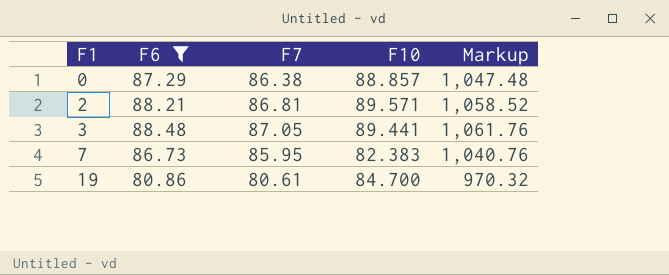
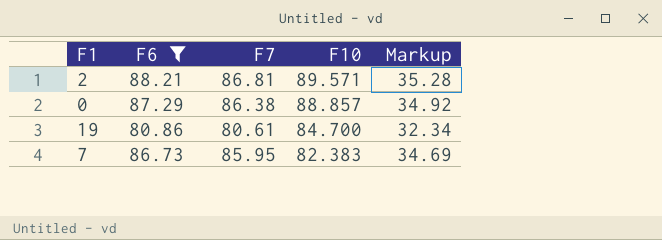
row order: F1 ascending -> F10 descending
column Markup | formula: [F6] * 12 -> [F6] * 0.4
row 3: 88.48 | 87.05 | 89.441 | 1,061.76 -> none

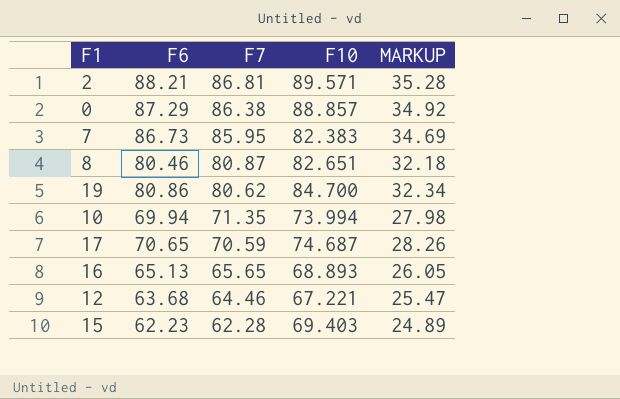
filter: F6 >= 80.86 -> none
row order: F10 descending -> F7 descending
column name: Markup -> MARKUP
19 | F7: 80.61 -> 80.62

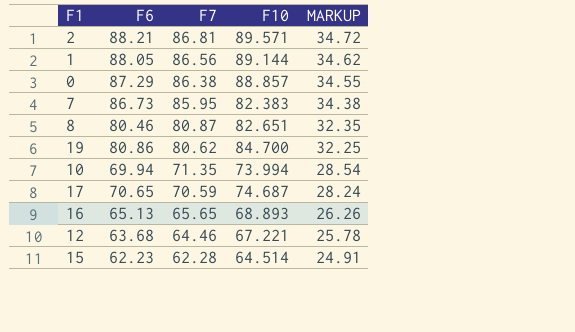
column MARKUP | formula: [F6] * 0.4 -> [F7] * 0.4
row 1: none -> 88.05 | 86.56 | 89.144 | 34.62
15 | F10: 69.403 -> 64.514

